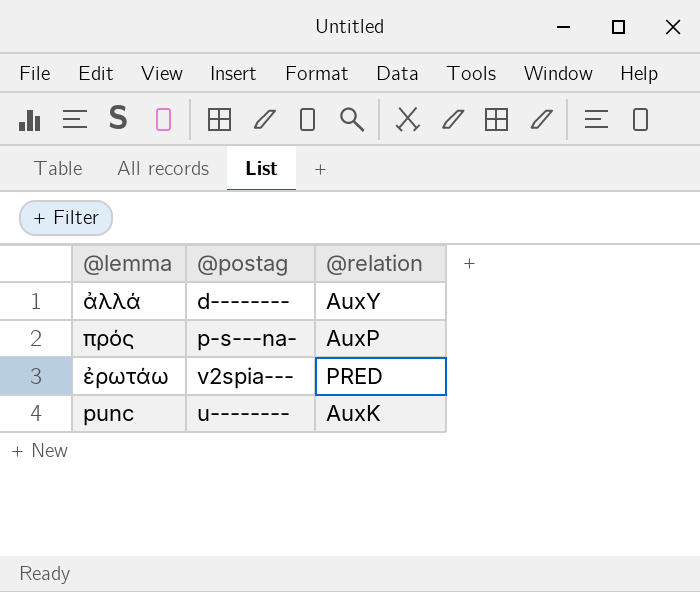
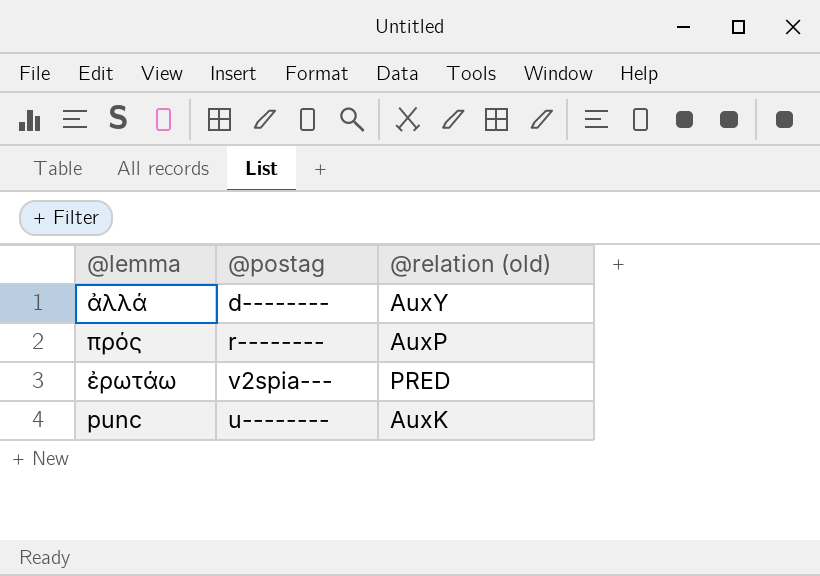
column name: @relation -> @relation (old)
πρός | @postag: p-s---na- -> r--------

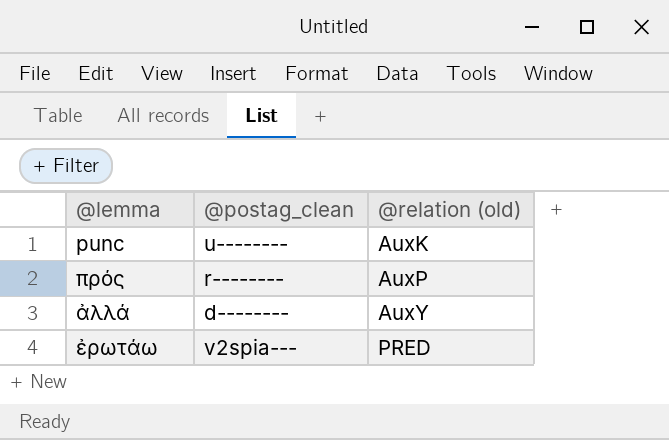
row order: none -> @relation (old) ascending
column name: @postag -> @postag_clean

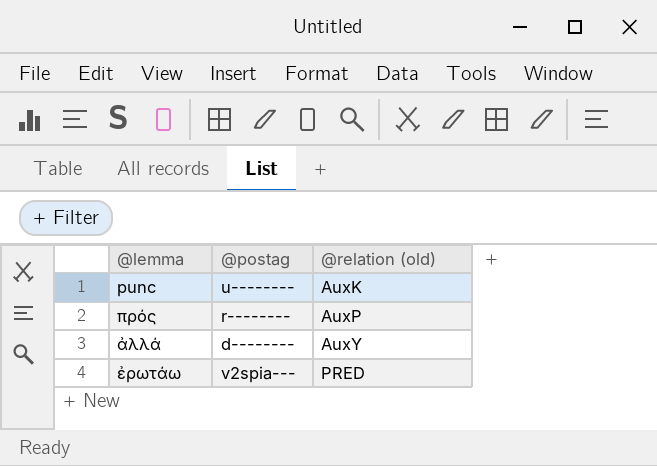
column name: @postag_clean -> @postag

